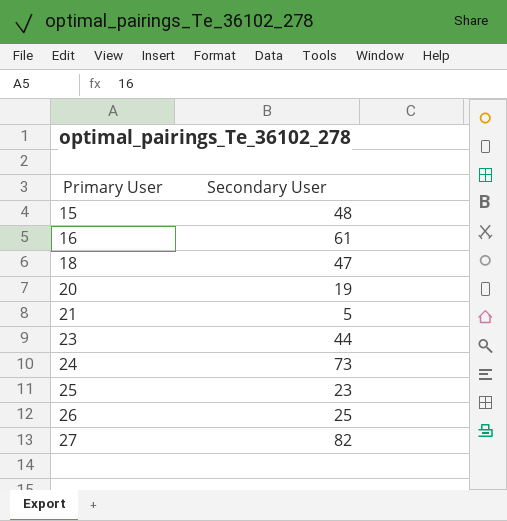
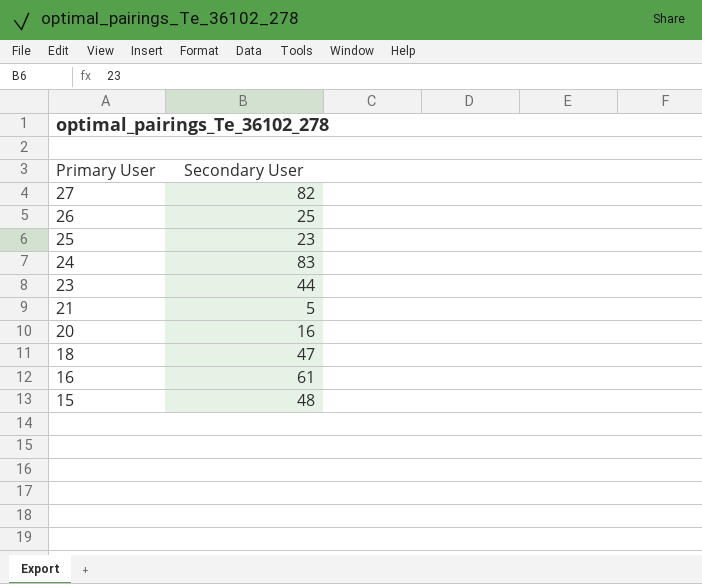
row order: Primary User ascending -> Primary User descending
24 | Secondary User: 73 -> 83
20 | Secondary User: 19 -> 16

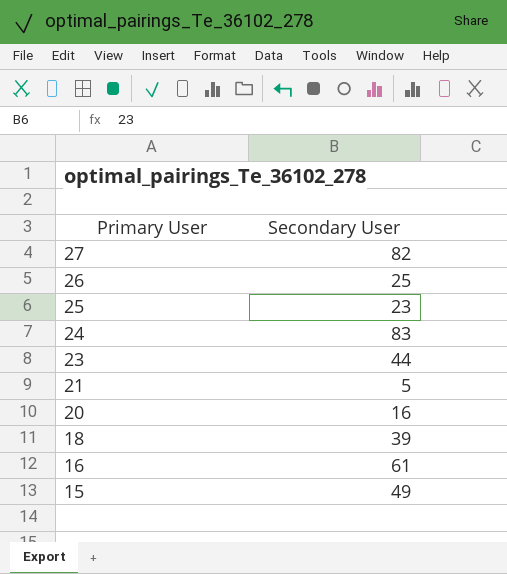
18 | Secondary User: 47 -> 39
15 | Secondary User: 48 -> 49

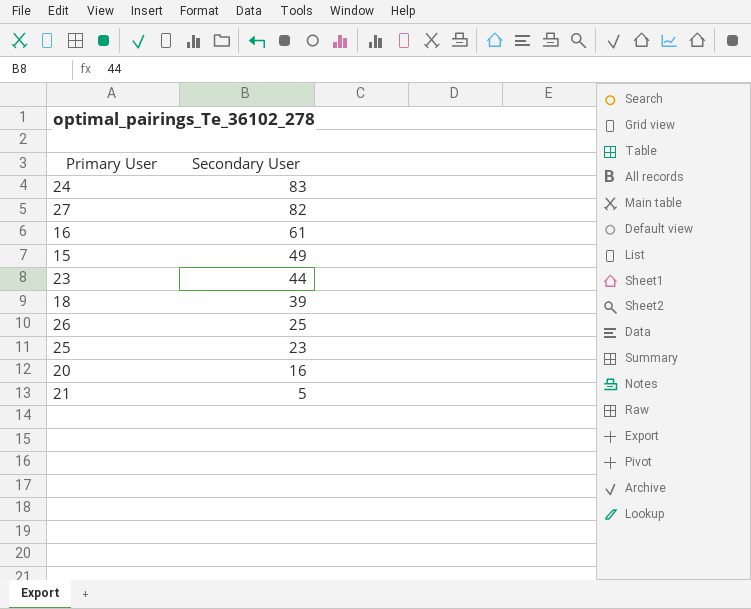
row order: Primary User descending -> Secondary User descending

